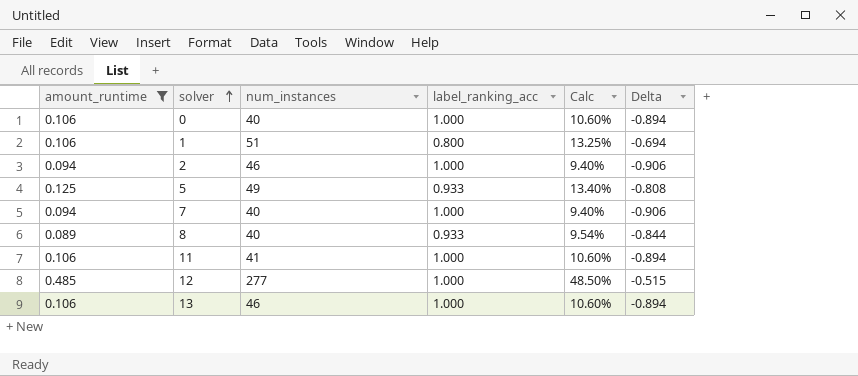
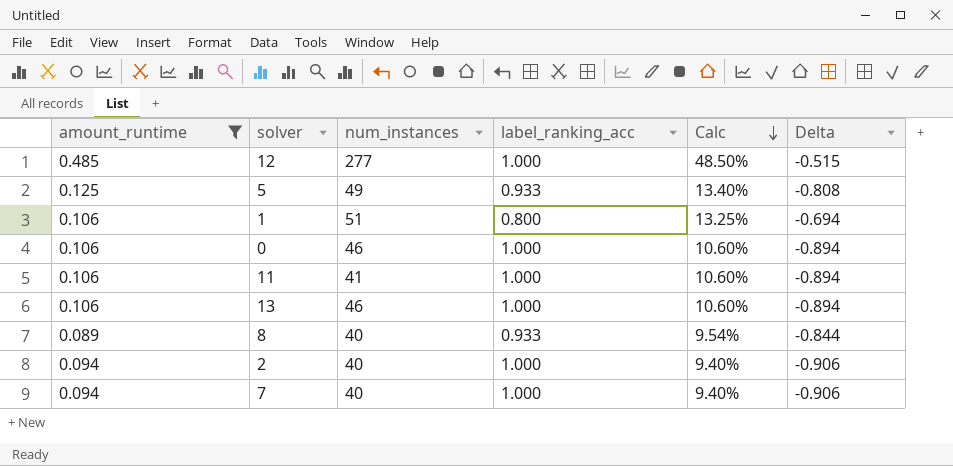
row order: solver ascending -> Calc descending
0 | num_instances: 40 -> 46
2 | num_instances: 46 -> 40

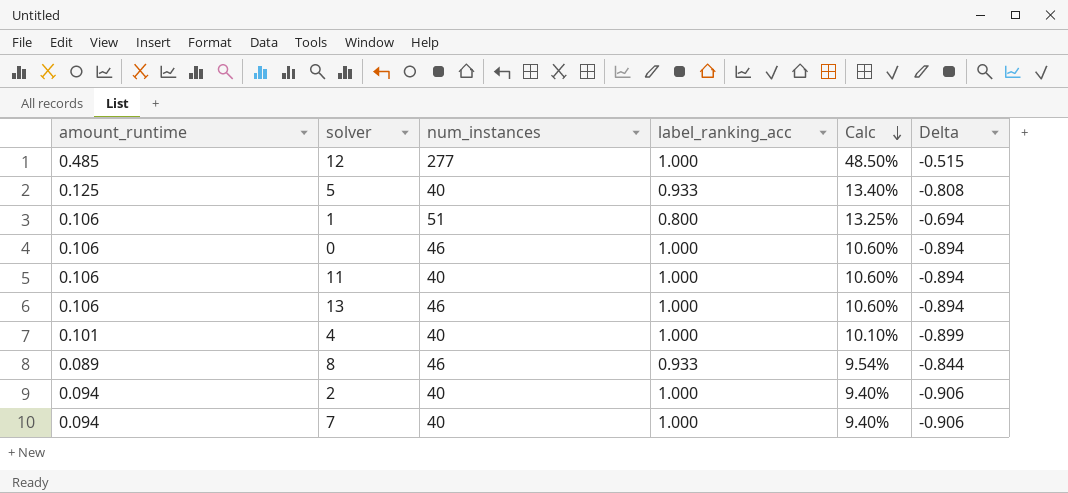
filter: amount_runtime != 0.101 -> none
5 | num_instances: 49 -> 40
11 | num_instances: 41 -> 40
8 | num_instances: 40 -> 46

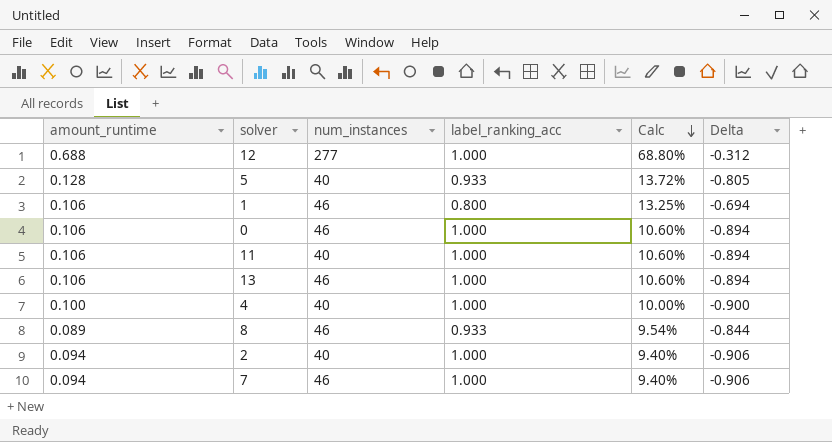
12 | amount_runtime: 0.485 -> 0.688
12 | Calc: 48.50% -> 68.80%
12 | Delta: -0.515 -> -0.312
5 | amount_runtime: 0.125 -> 0.128
5 | Calc: 13.40% -> 13.72%
5 | Delta: -0.808 -> -0.805
1 | num_instances: 51 -> 46
4 | amount_runtime: 0.101 -> 0.100
4 | Calc: 10.10% -> 10.00%
4 | Delta: -0.899 -> -0.900
7 | num_instances: 40 -> 46

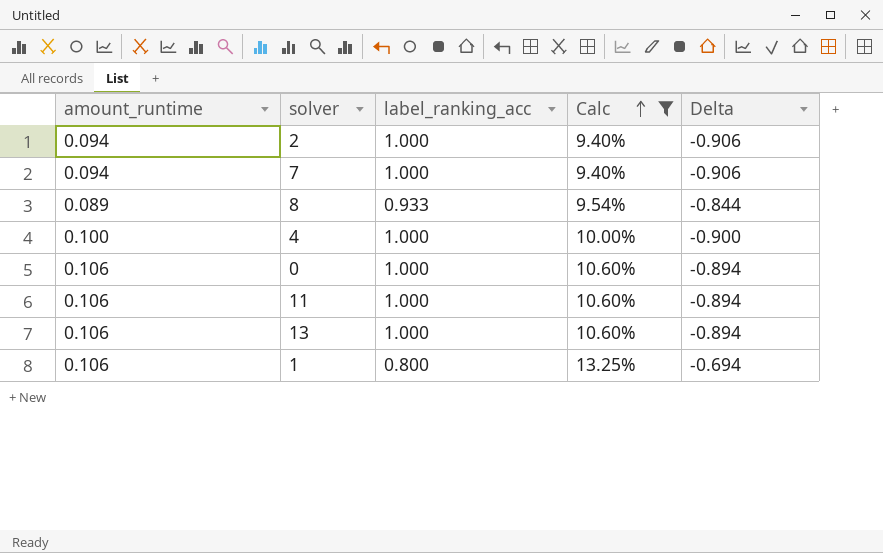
filter: none -> Calc <= 13.25%
row order: Calc descending -> Calc ascending
column num_instances | position: 3 -> none

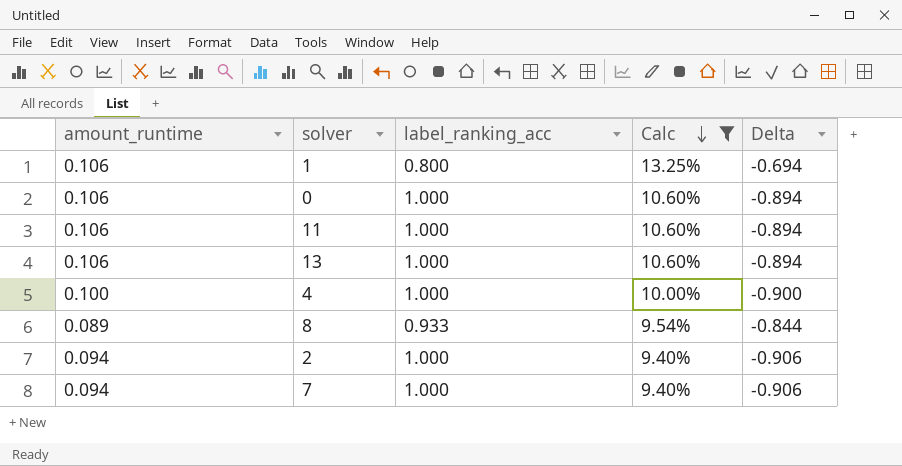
row order: Calc ascending -> Calc descending

